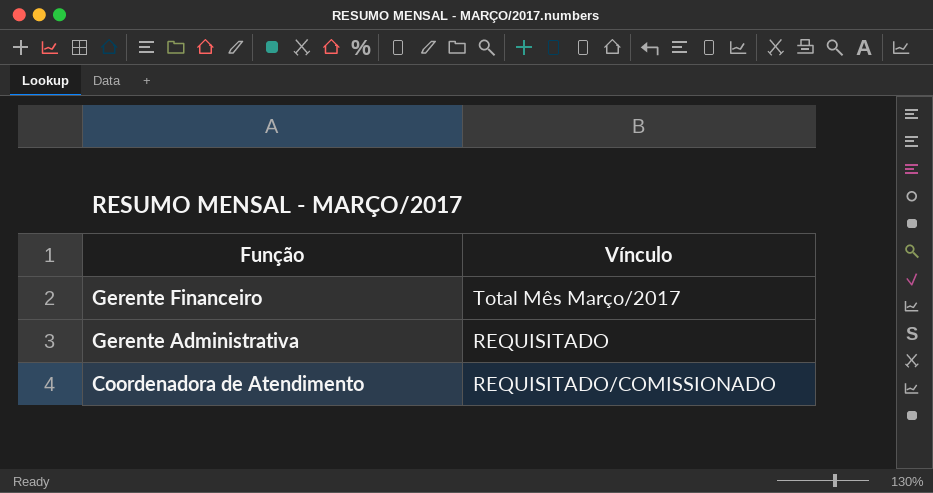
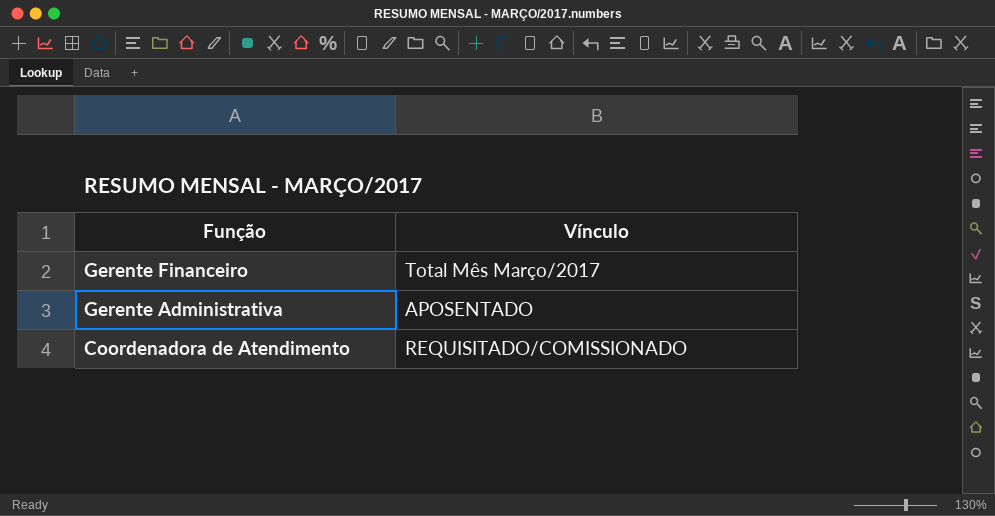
Gerente Administrativa | Vínculo: REQUISITADO -> APOSENTADO

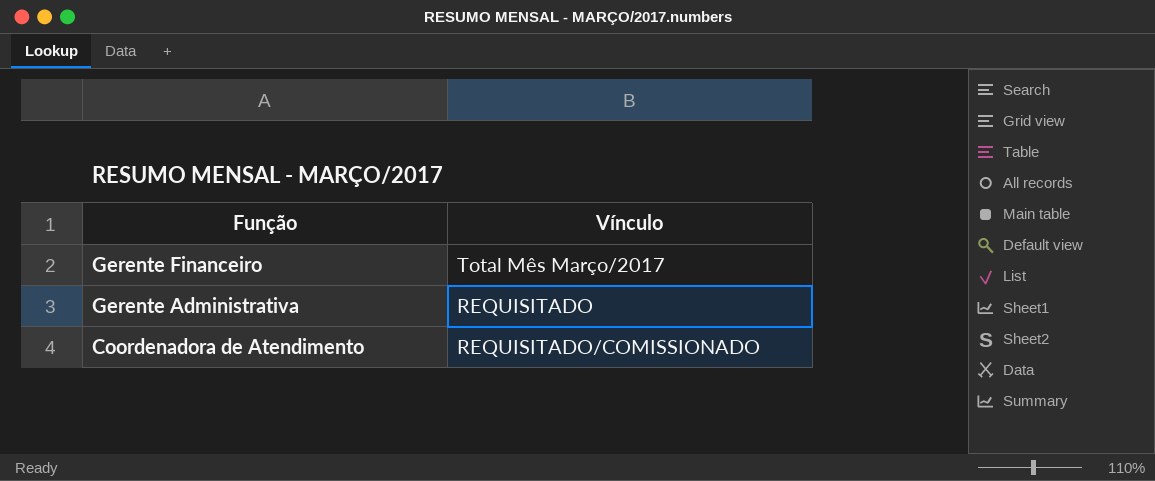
Gerente Administrativa | Vínculo: APOSENTADO -> REQUISITADO

